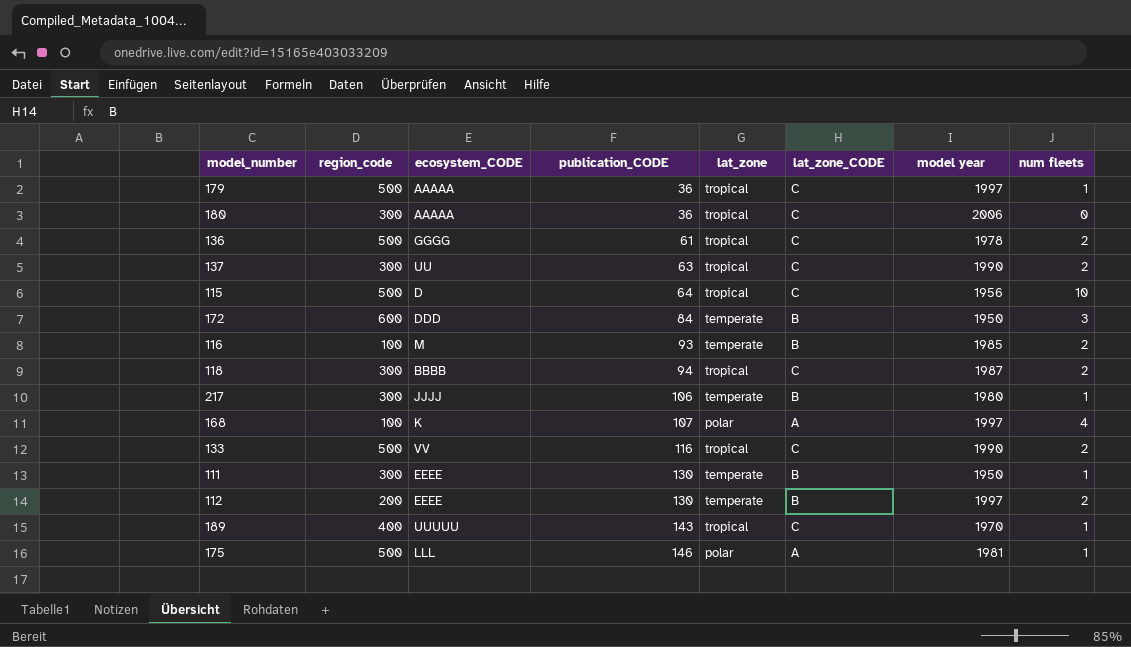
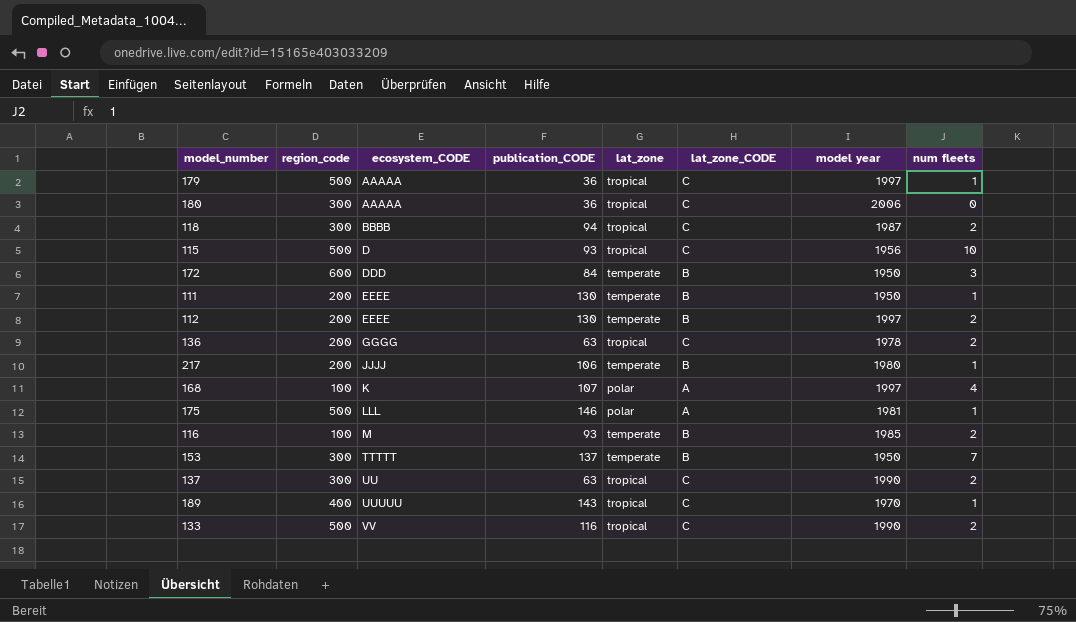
row order: publication_CODE ascending -> ecosystem_CODE ascending
115 | publication_CODE: 64 -> 93
111 | region_code: 300 -> 200
136 | region_code: 500 -> 200
136 | publication_CODE: 61 -> 63
217 | region_code: 300 -> 200
row 153: none -> 300 | TTTTT | 137 | temperate | B | 1950 | 7

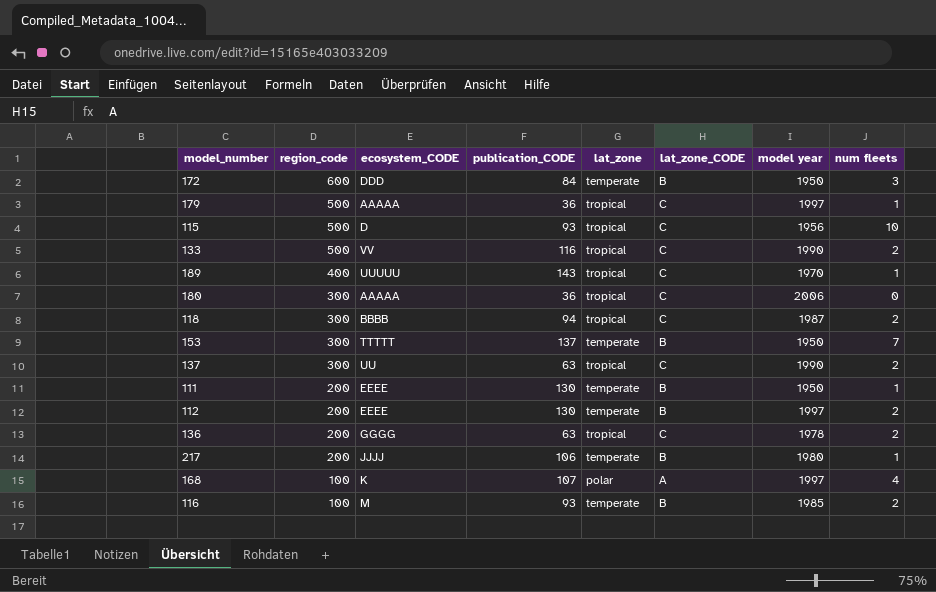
row order: ecosystem_CODE ascending -> region_code descending
row 175: 500 | LLL | 146 | polar | A | 1981 | 1 -> none

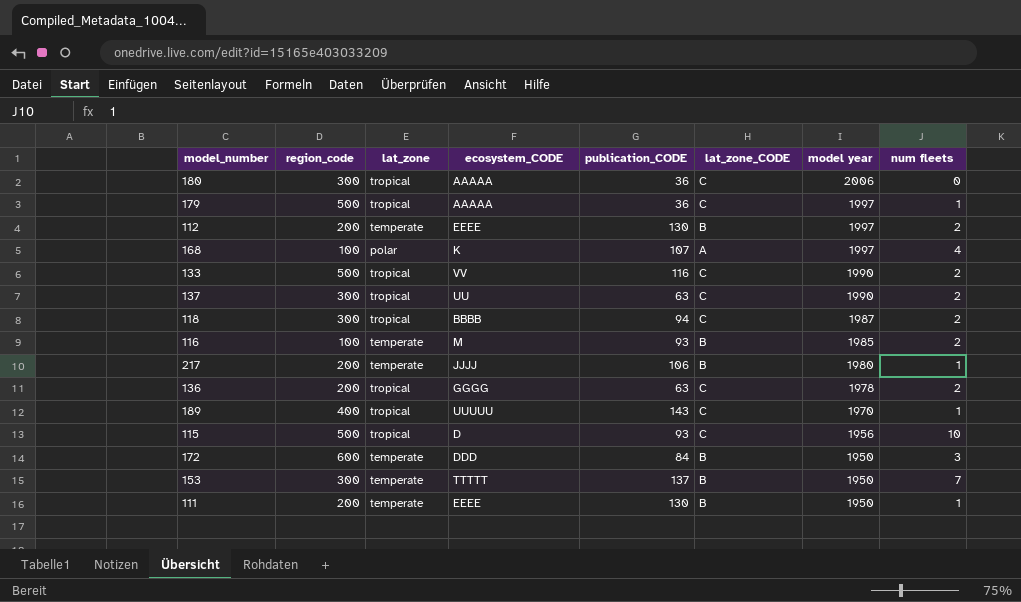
row order: region_code descending -> model year descending
column lat_zone | position: 5 -> 3

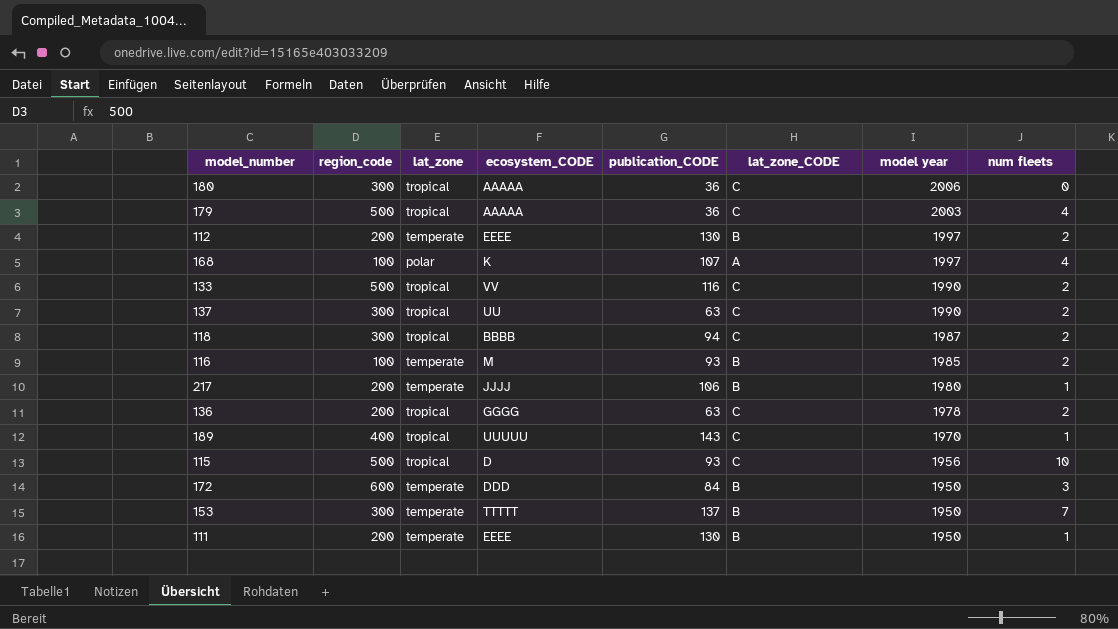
179 | model year: 1997 -> 2003
179 | num fleets: 1 -> 4

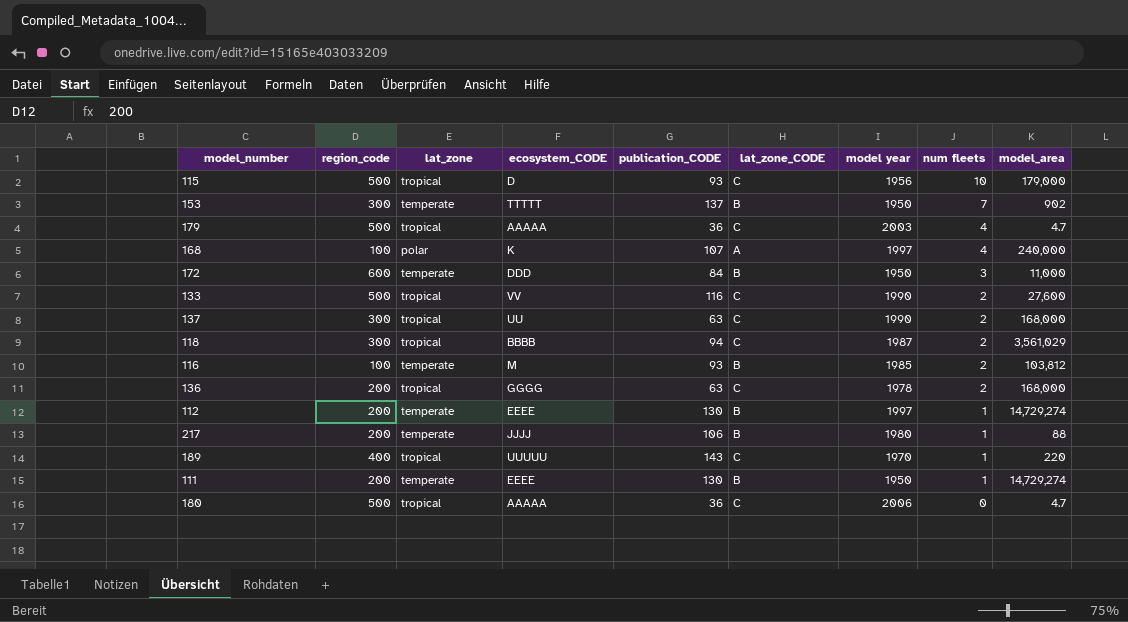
row order: model year descending -> num fleets descending
column model_area | position: none -> 9
112 | num fleets: 2 -> 1
180 | region_code: 300 -> 500

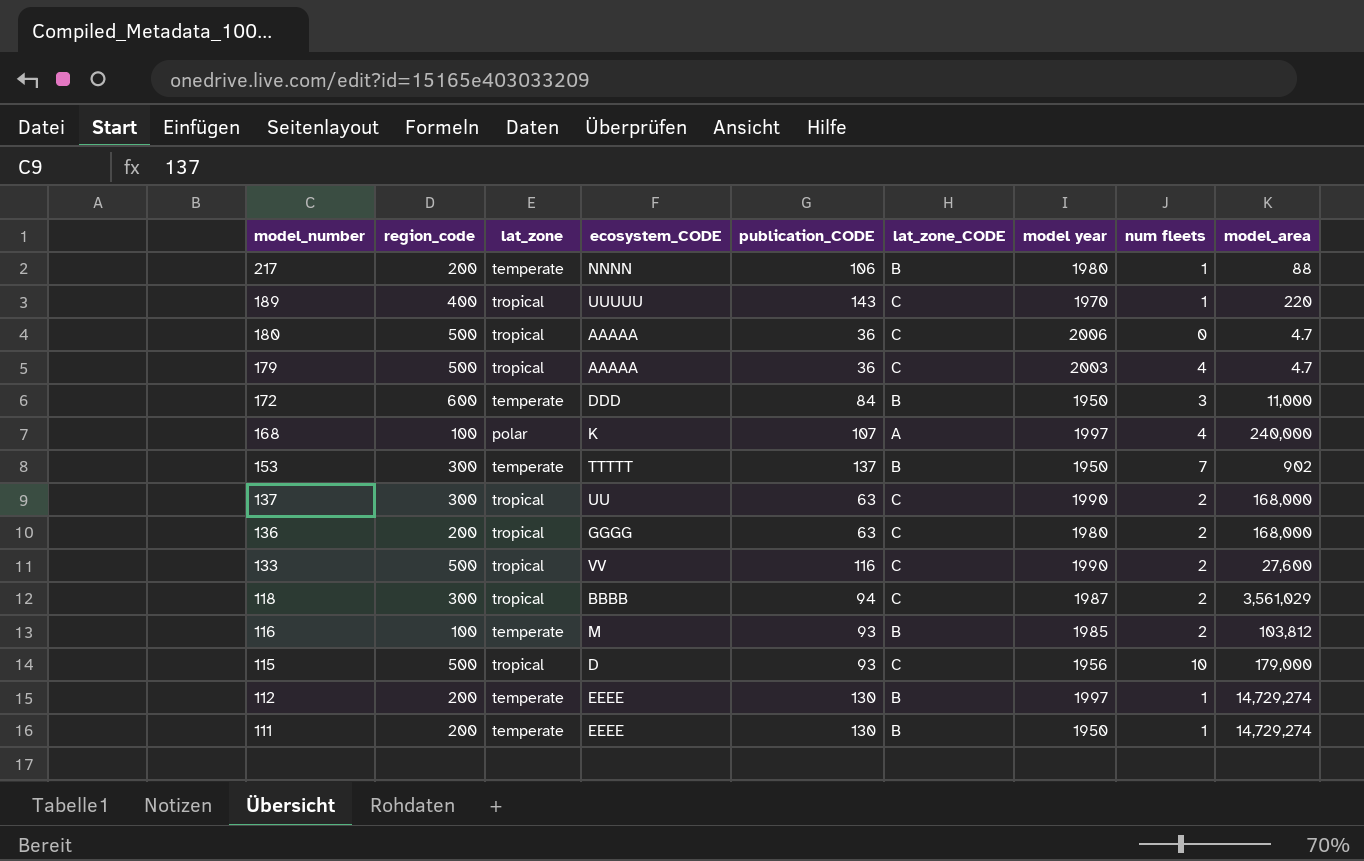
row order: num fleets descending -> model_number descending
217 | ecosystem_CODE: JJJJ -> NNNN
136 | model year: 1978 -> 1980

